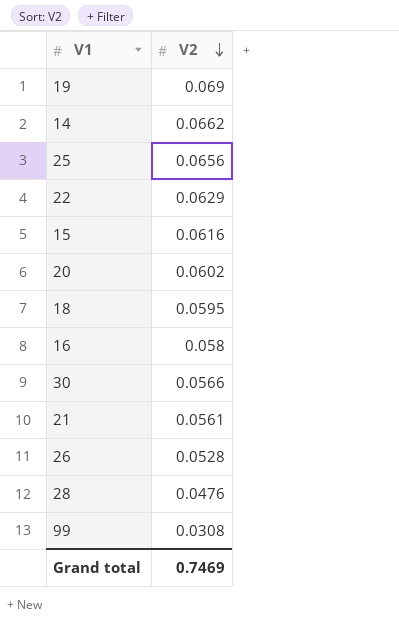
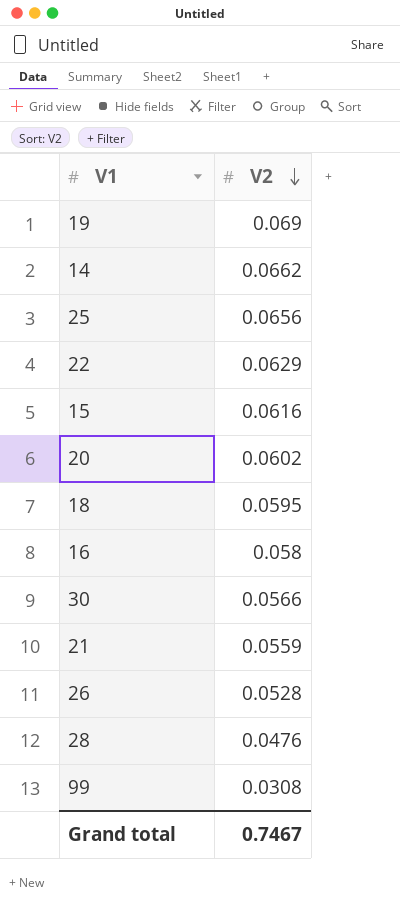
21 | V2: 0.0561 -> 0.0559
Grand total | V2: 0.7469 -> 0.7467

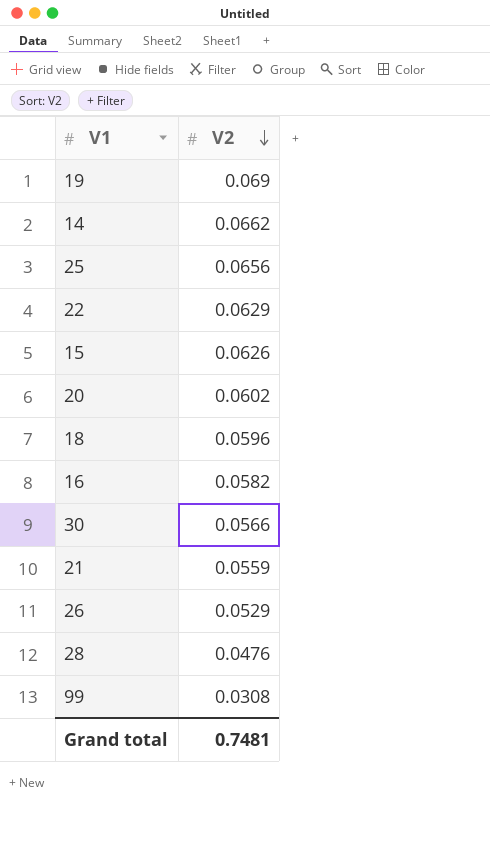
15 | V2: 0.0616 -> 0.0626
18 | V2: 0.0595 -> 0.0596
16 | V2: 0.058 -> 0.0582
26 | V2: 0.0528 -> 0.0529
Grand total | V2: 0.7467 -> 0.7481

